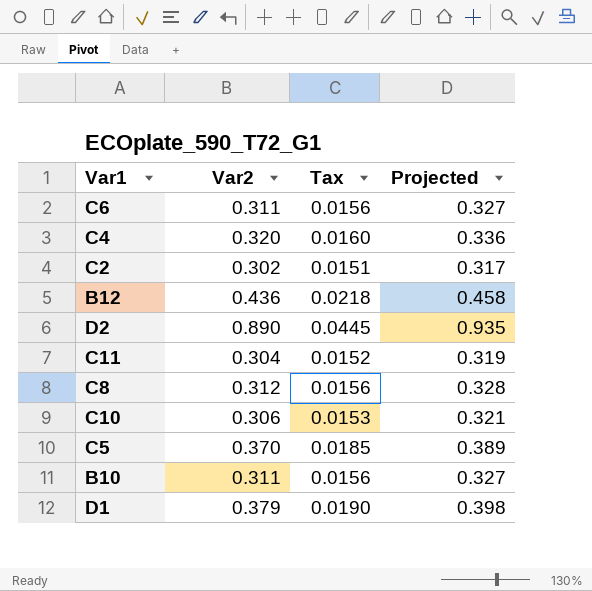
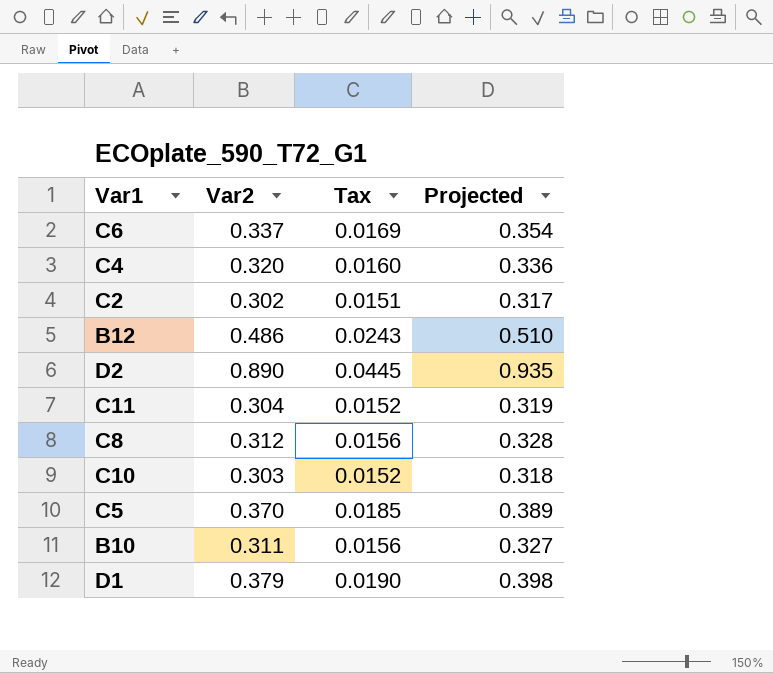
C6 | Var2: 0.311 -> 0.337
C6 | Tax: 0.0156 -> 0.0169
C6 | Projected: 0.327 -> 0.354
B12 | Var2: 0.436 -> 0.486
B12 | Tax: 0.0218 -> 0.0243
B12 | Projected: 0.458 -> 0.510
C10 | Var2: 0.306 -> 0.303
C10 | Tax: 0.0153 -> 0.0152
C10 | Projected: 0.321 -> 0.318

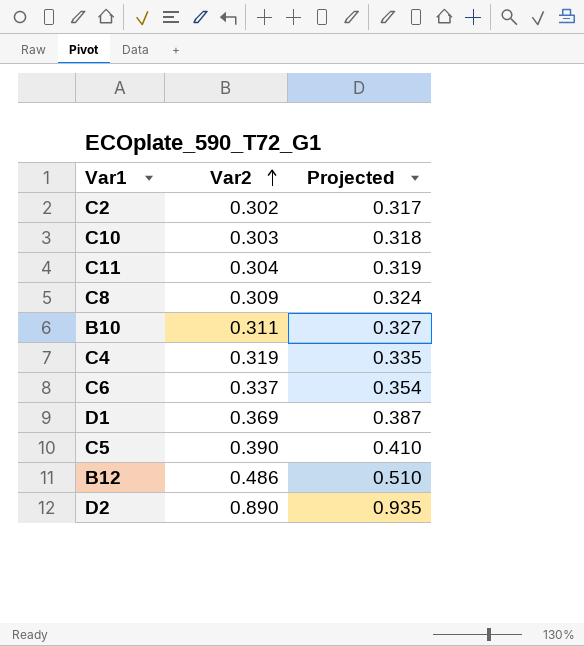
row order: none -> Var2 ascending
column Tax | formula: [Var2] * 0.05 -> none
C8 | Var2: 0.312 -> 0.309
C8 | Projected: 0.328 -> 0.324
C4 | Var2: 0.320 -> 0.319
C4 | Projected: 0.336 -> 0.335
D1 | Var2: 0.379 -> 0.369
D1 | Projected: 0.398 -> 0.387
C5 | Var2: 0.370 -> 0.390
C5 | Projected: 0.389 -> 0.410

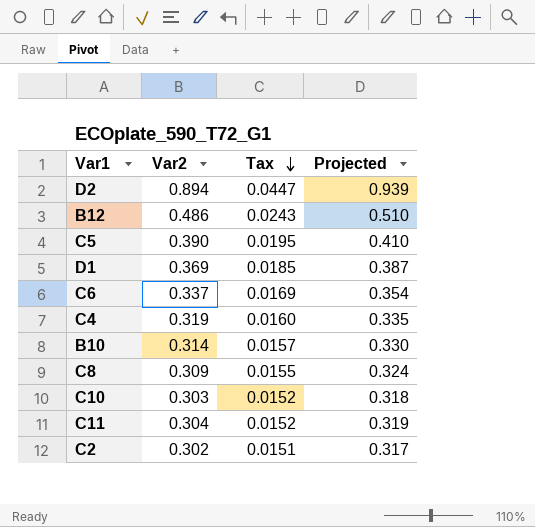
row order: Var2 ascending -> Tax descending
column Tax | formula: none -> [Var2] * 0.05
D2 | Var2: 0.890 -> 0.894
D2 | Projected: 0.935 -> 0.939
B10 | Var2: 0.311 -> 0.314
B10 | Projected: 0.327 -> 0.330

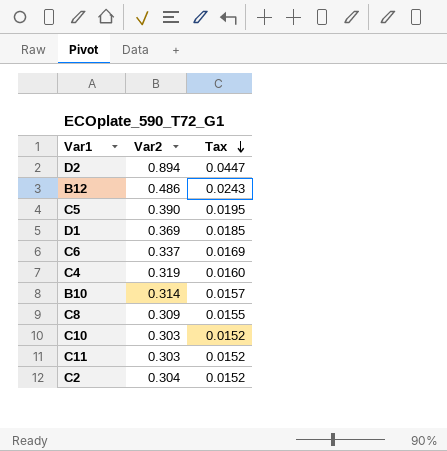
column Projected | formula: [Var2] * 1.05 -> none
C11 | Var2: 0.304 -> 0.303
C2 | Var2: 0.302 -> 0.304
C2 | Tax: 0.0151 -> 0.0152

